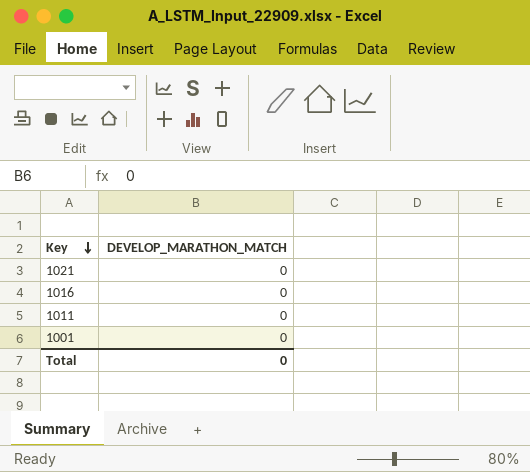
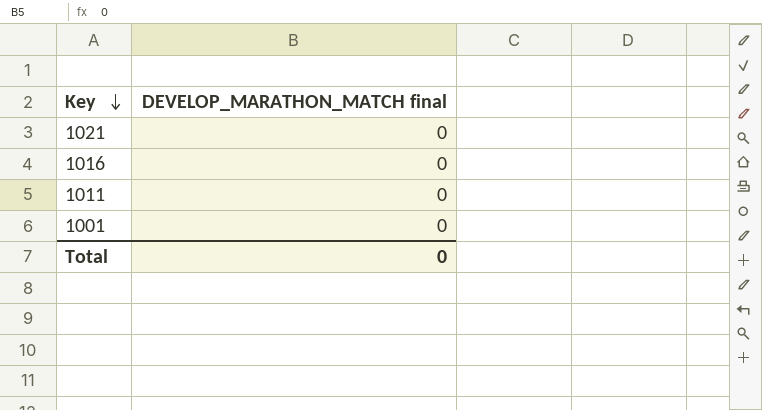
column name: DEVELOP_MARATHON_MATCH -> DEVELOP_MARATHON_MATCH final

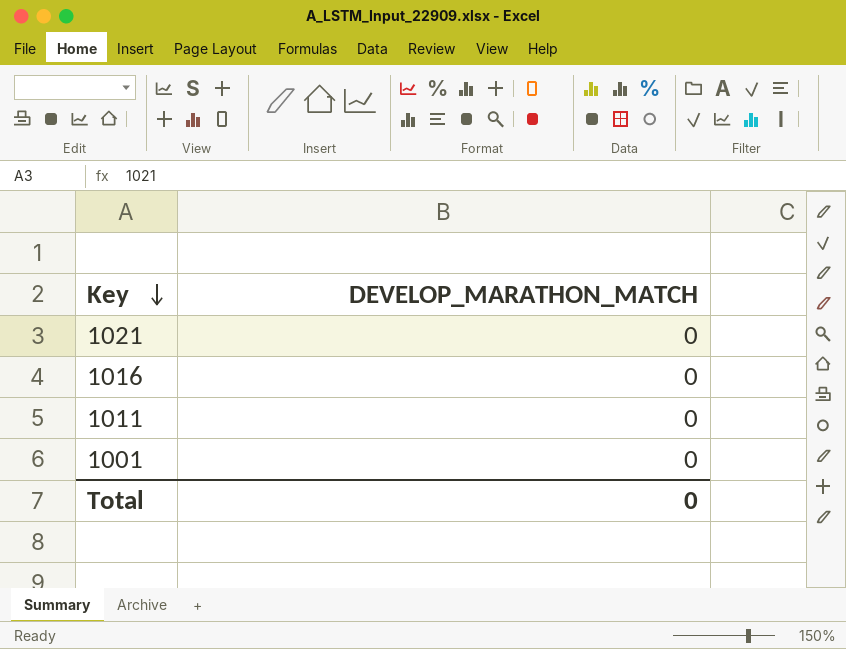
column name: DEVELOP_MARATHON_MATCH final -> DEVELOP_MARATHON_MATCH

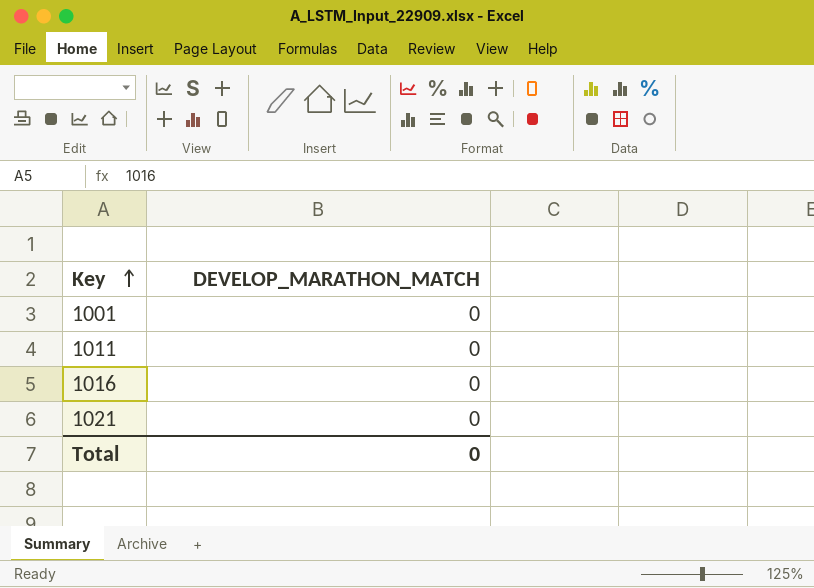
row order: Key descending -> Key ascending

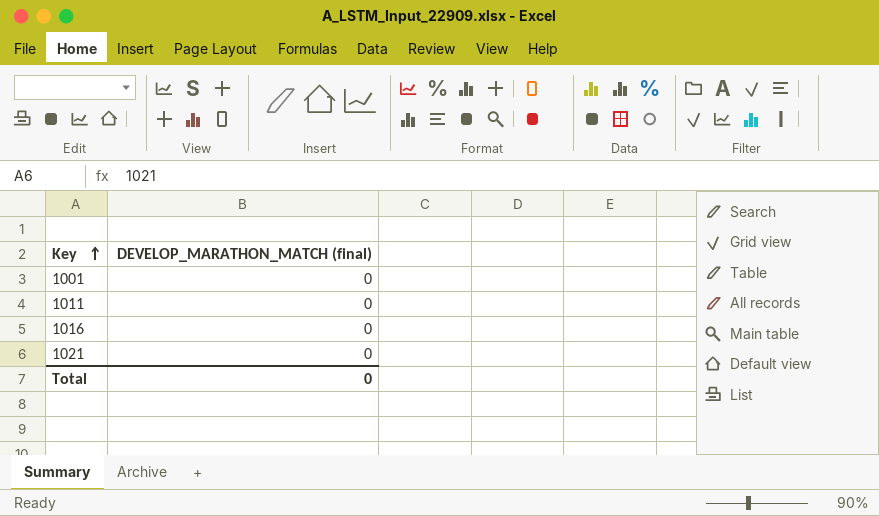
column name: DEVELOP_MARATHON_MATCH -> DEVELOP_MARATHON_MATCH (final)

